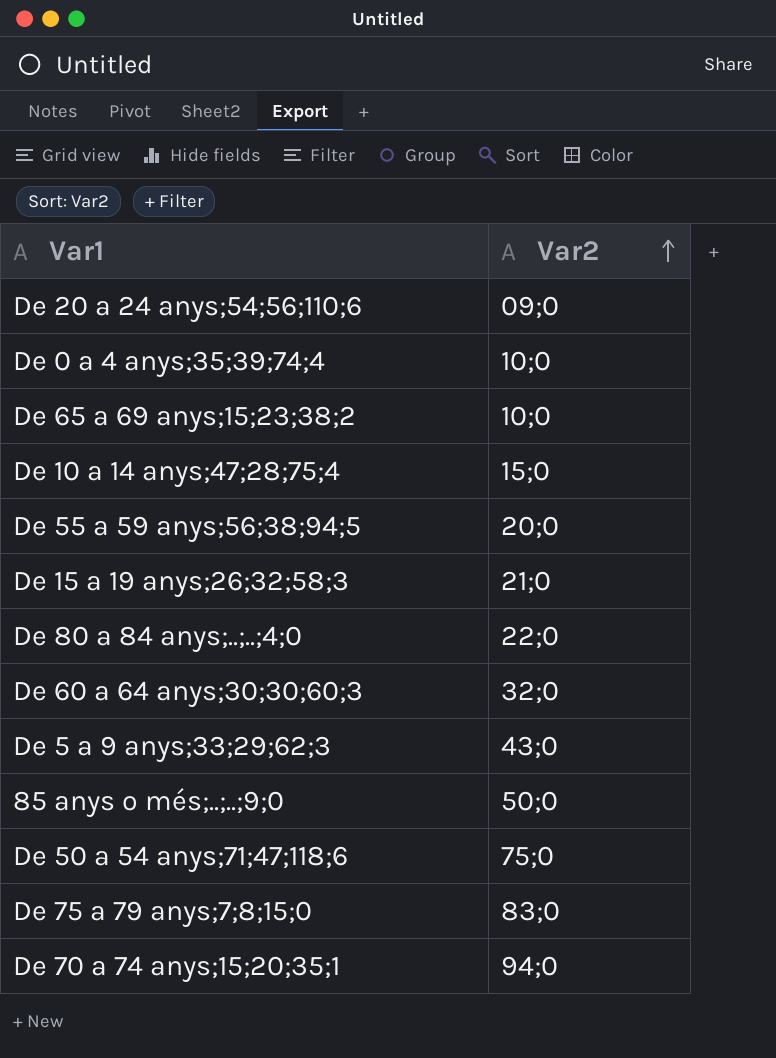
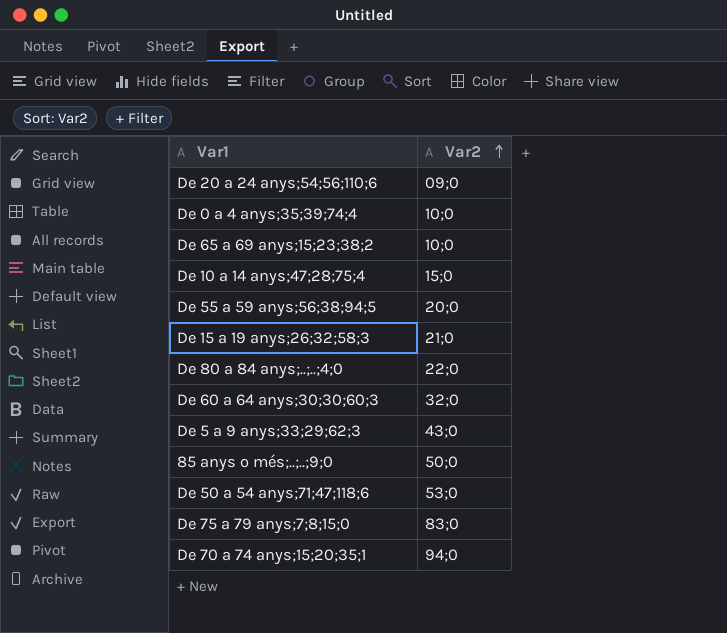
De 50 a 54 anys;71;47;118;6 | Var2: 75;0 -> 53;0

